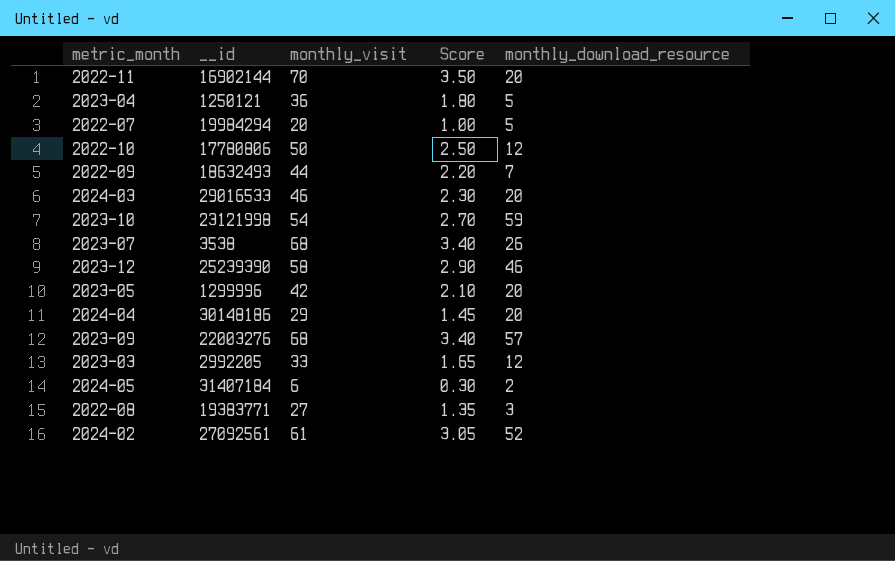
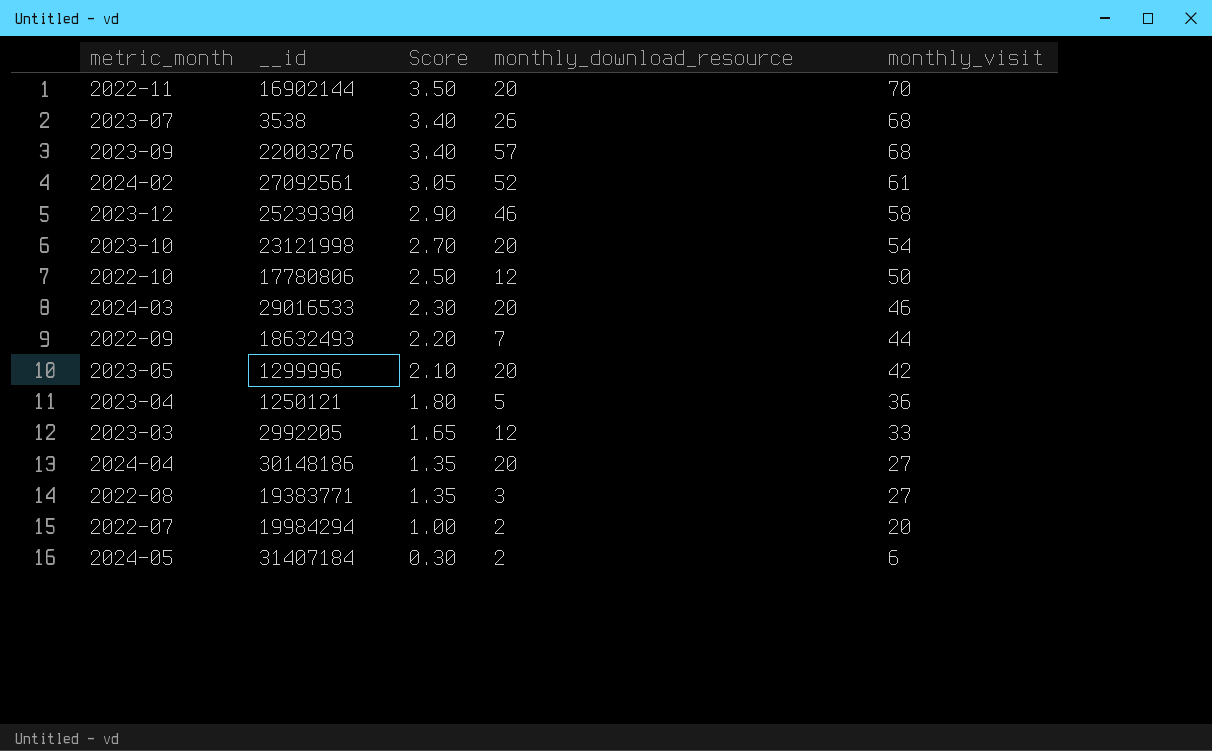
row order: none -> Score descending
column monthly_visit | position: 3 -> 5
2023-10 | monthly_download_resource: 59 -> 20
2024-04 | Score: 1.45 -> 1.35
2024-04 | monthly_visit: 29 -> 27
2022-07 | monthly_download_resource: 5 -> 2

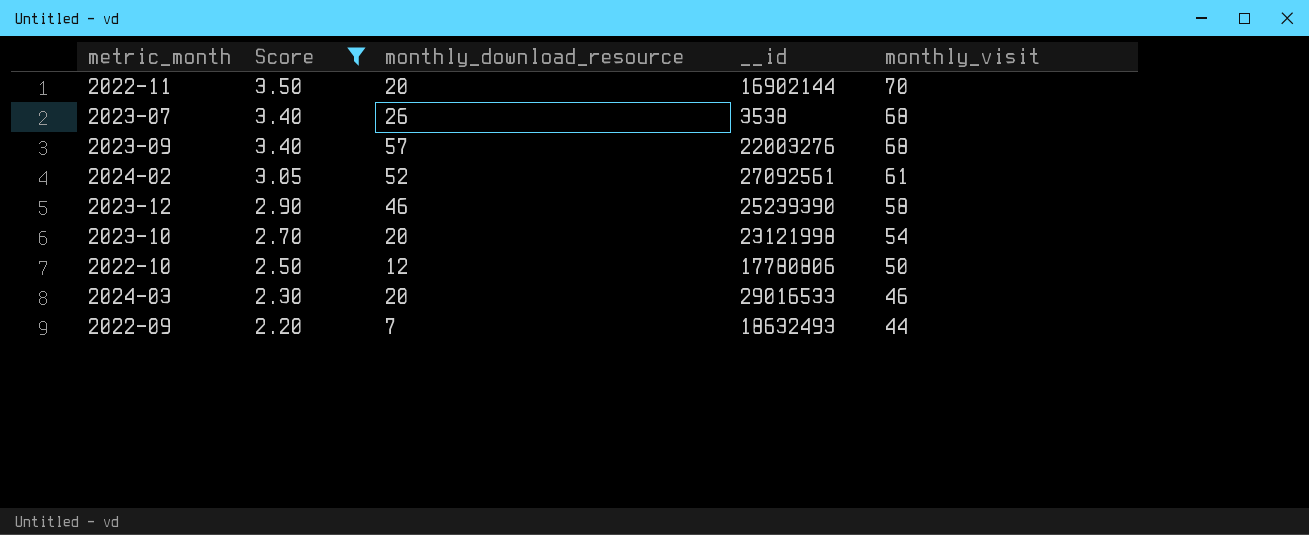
filter: none -> Score >= 2.20
column __id | position: 2 -> 4

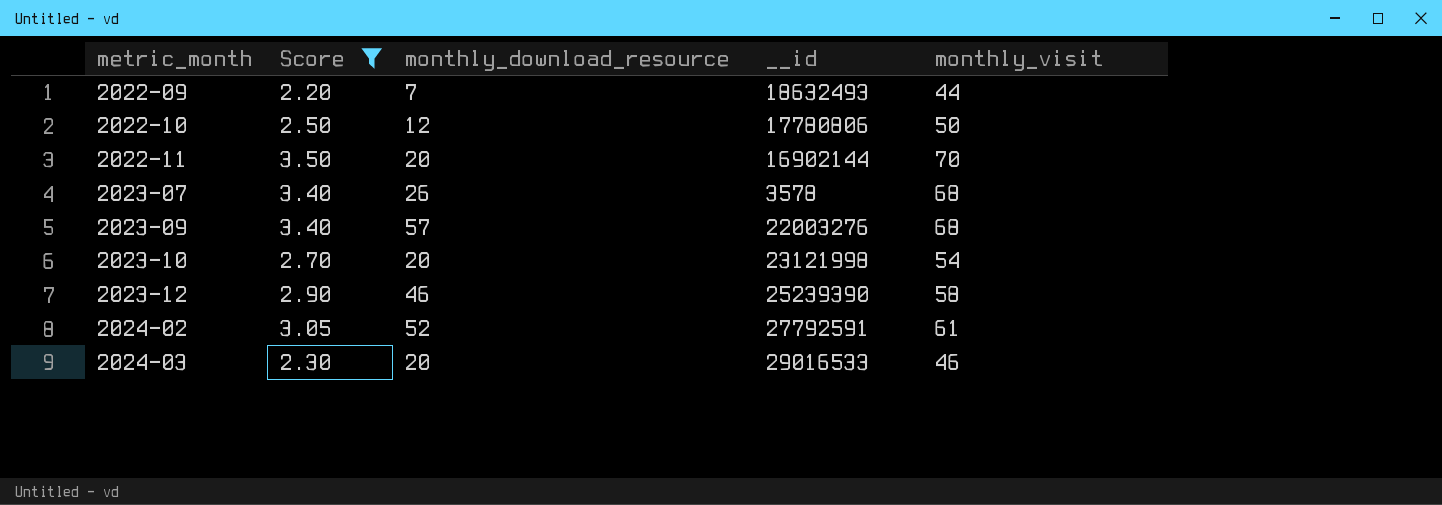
row order: Score descending -> metric_month ascending
2023-07 | __id: 3538 -> 3578
2024-02 | __id: 27092561 -> 27792591

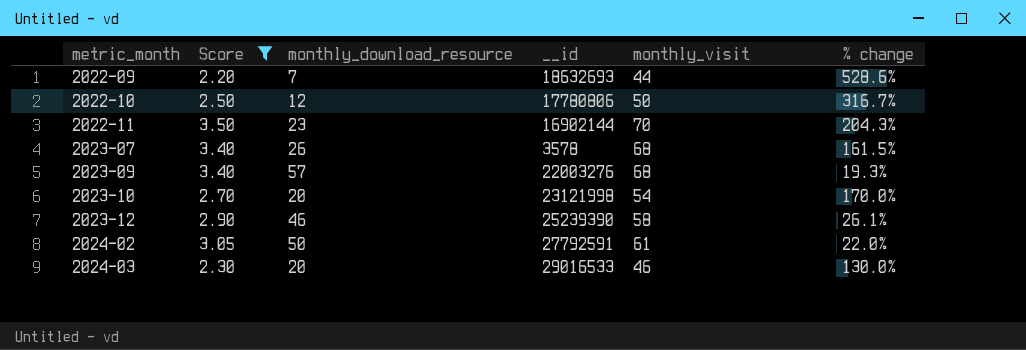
column % change | formula: none -> ([monthly_visit] - [monthly_download_resource]) / [monthly_download_resource]
2022-09 | __id: 18632493 -> 18632693
2022-11 | monthly_download_resource: 20 -> 23
2024-02 | monthly_download_resource: 52 -> 50

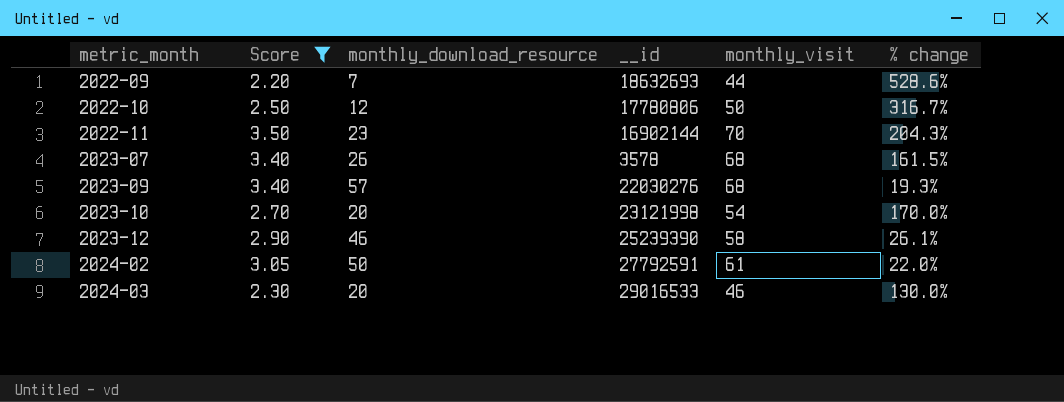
2023-09 | __id: 22003276 -> 22030276

